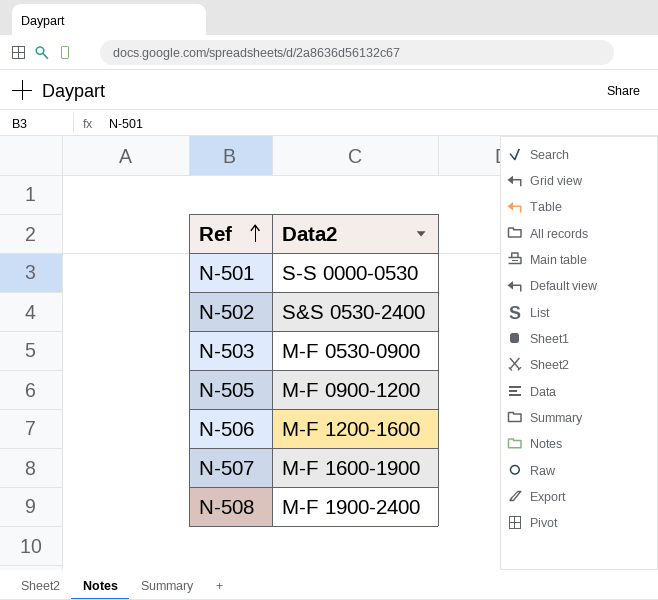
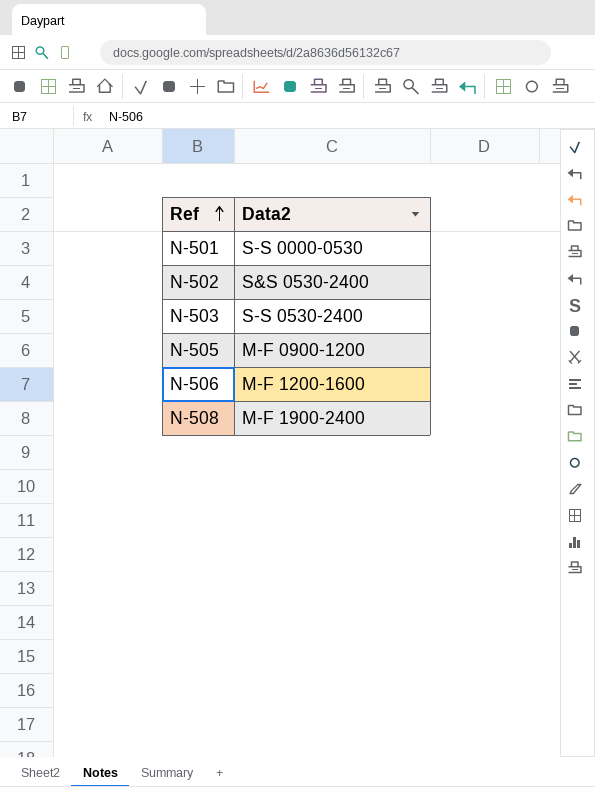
row N-507: M-F 1600-1900 -> none
N-503 | Data2: M-F 0530-0900 -> S-S 0530-2400

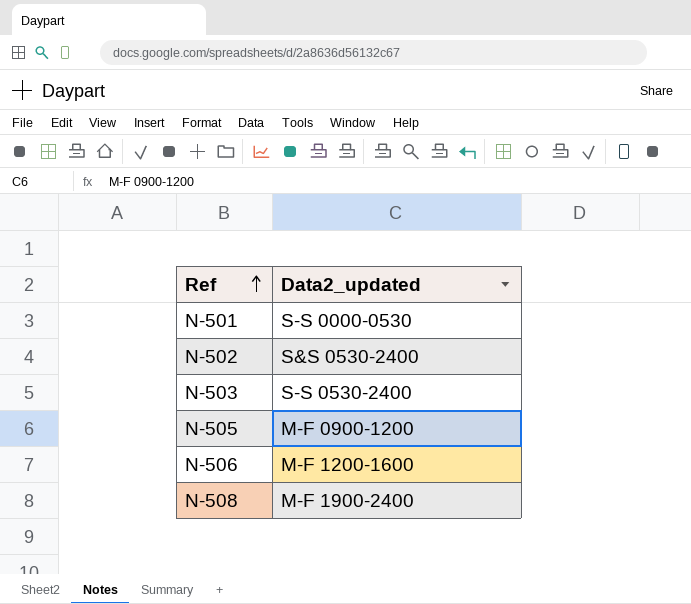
column name: Data2 -> Data2_updated

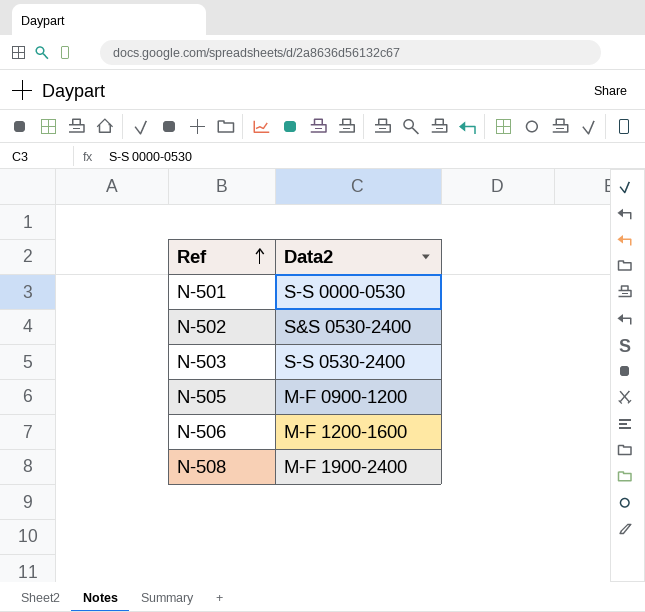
column name: Data2_updated -> Data2

